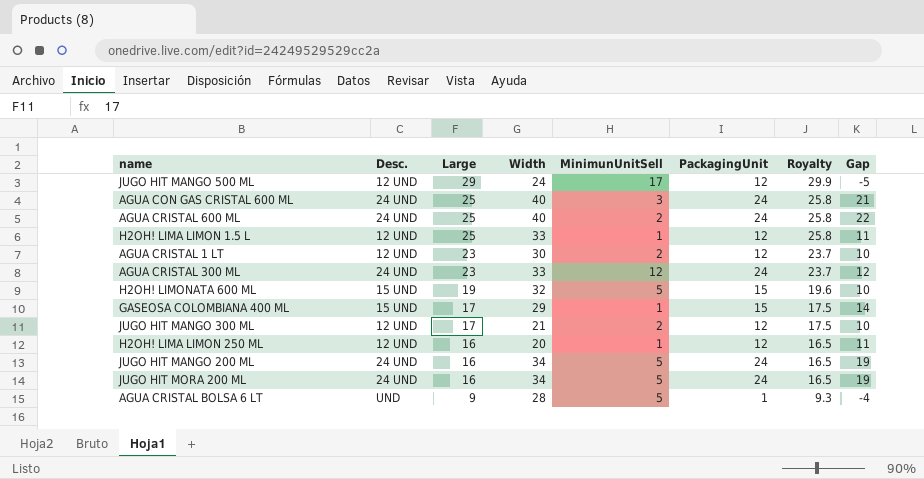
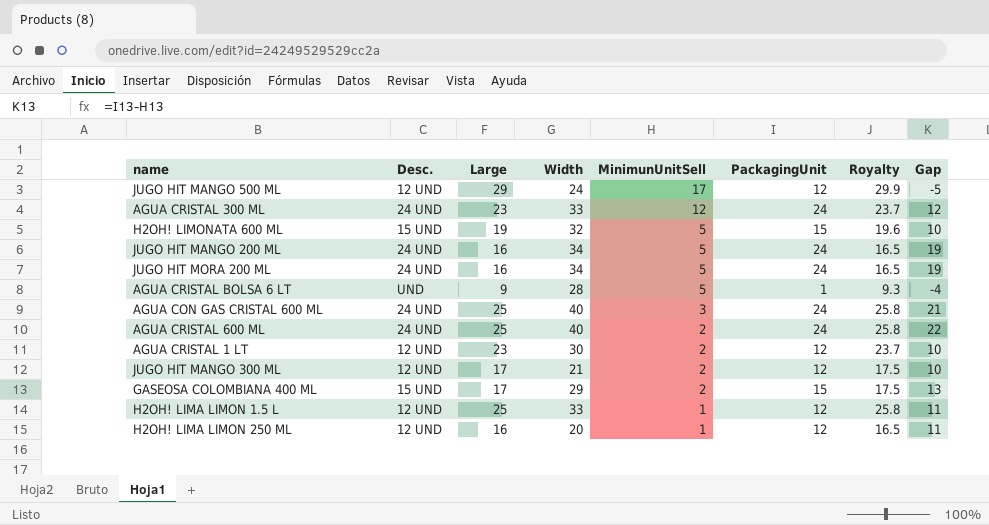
row order: Large descending -> MinimunUnitSell descending
GASEOSA COLOMBIANA 400 ML | MinimunUnitSell: 1 -> 2
GASEOSA COLOMBIANA 400 ML | Gap: 14 -> 13

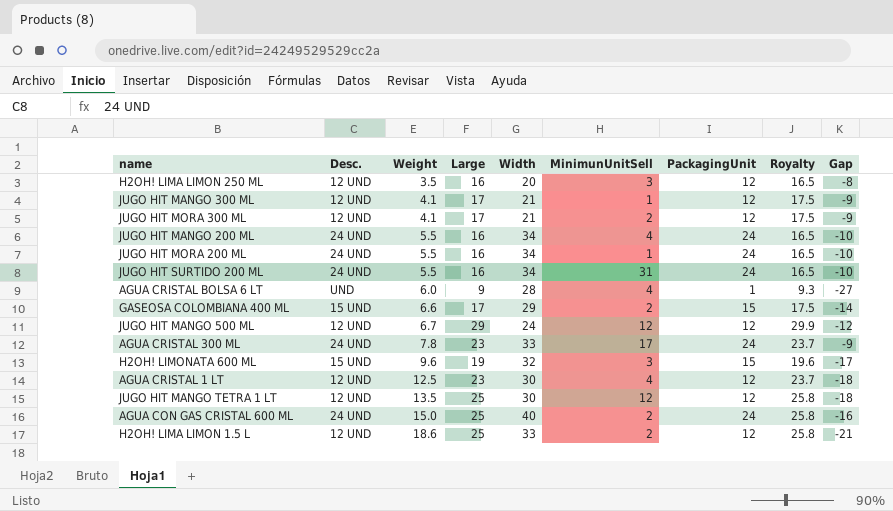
row order: MinimunUnitSell descending -> Weight ascending
column Weight | position: none -> 3
column Gap | formula: [PackagingUnit] - [MinimunUnitSell] -> [PackagingUnit] - [Width]
row AGUA CRISTAL 600 ML: 24 UND | 25 | 40 | 2 | 24 | 25.8 | 22 -> none
H2OH! LIMA LIMON 250 ML | MinimunUnitSell: 1 -> 3
JUGO HIT MANGO 300 ML | MinimunUnitSell: 2 -> 1
row JUGO HIT MORA 300 ML: none -> 12 UND | 4.1 | 17 | 21 | 2 | 12 | 17.5 | -9
JUGO HIT MANGO 200 ML | MinimunUnitSell: 5 -> 4
JUGO HIT MORA 200 ML | MinimunUnitSell: 5 -> 1
row JUGO HIT SURTIDO 200 ML: none -> 24 UND | 5.5 | 16 | 34 | 31 | 24 | 16.5 | -10
AGUA CRISTAL BOLSA 6 LT | MinimunUnitSell: 5 -> 4
JUGO HIT MANGO 500 ML | MinimunUnitSell: 17 -> 12
AGUA CRISTAL 300 ML | MinimunUnitSell: 12 -> 17
H2OH! LIMONATA 600 ML | MinimunUnitSell: 5 -> 3
AGUA CRISTAL 1 LT | MinimunUnitSell: 2 -> 4
row JUGO HIT MANGO TETRA 1 LT: none -> 12 UND | 13.5 | 25 | 30 | 12 | 12 | 25.8 | -18
AGUA CON GAS CRISTAL 600 ML | MinimunUnitSell: 3 -> 2
H2OH! LIMA LIMON 1.5 L | MinimunUnitSell: 1 -> 2

